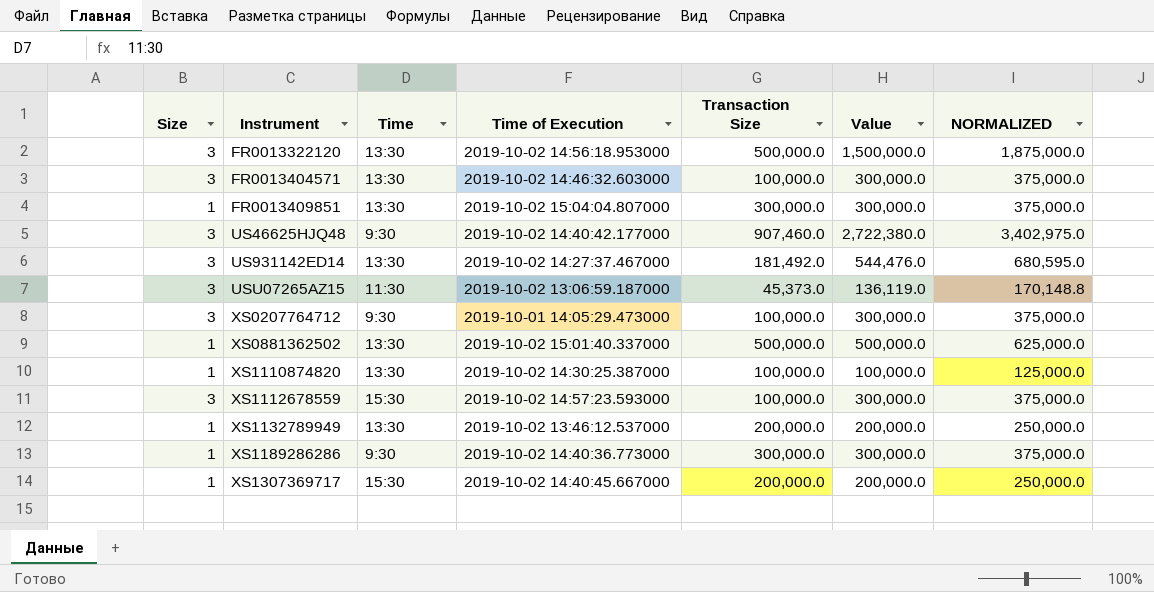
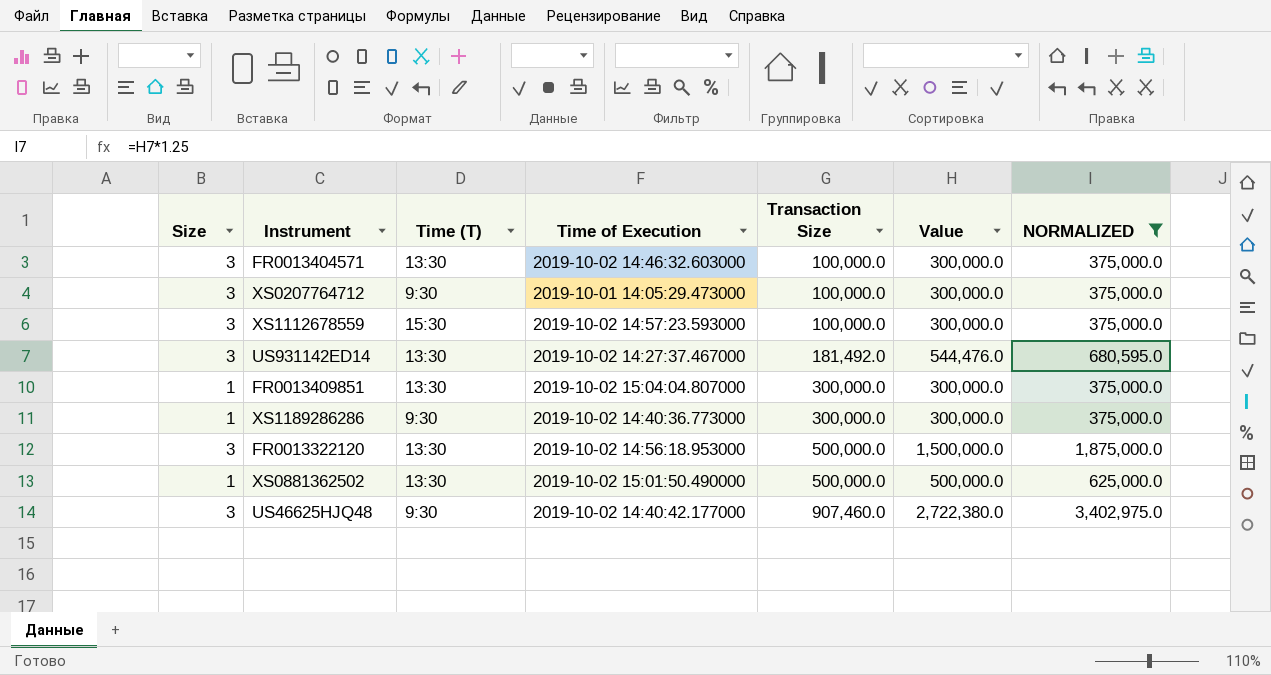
filter: none -> NORMALIZED >= 375,000.0
row order: Instrument ascending -> Transaction Size ascending
column name: Time -> Time (T)
XS0881362502 | Time of Execution: 2019-10-02 15:01:40.337000 -> 2019-10-02 15:01:50.490000

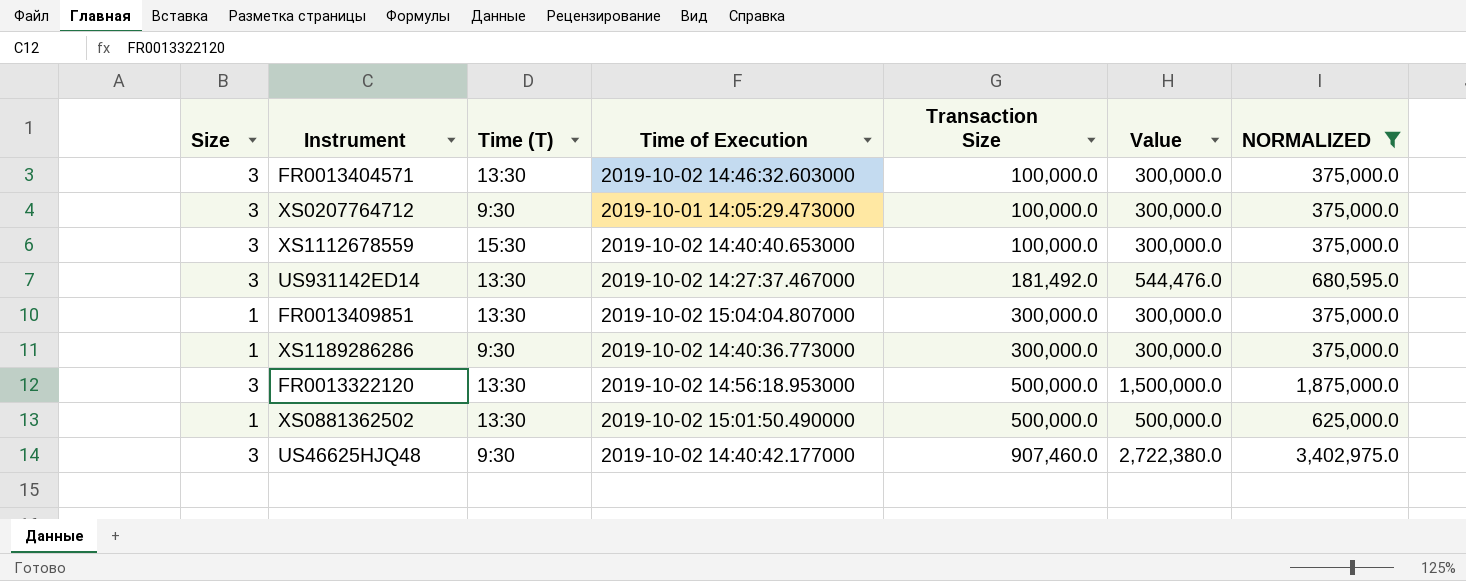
XS1112678559 | Time of Execution: 2019-10-02 14:57:23.593000 -> 2019-10-02 14:40:40.653000

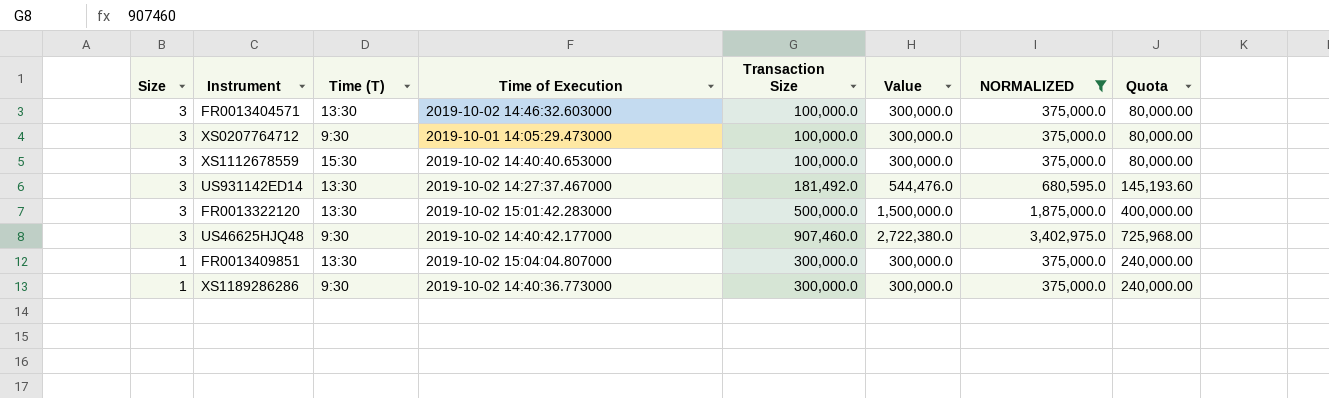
row order: Transaction Size ascending -> Size descending
column Quota | formula: none -> [Transaction Size] * 0.8
row XS0881362502: 1 | 13:30 | 2019-10-02 15:01:50.490000 | 500,000.0 | 500,000.0 | 625,000.0 -> none
FR0013322120 | Time of Execution: 2019-10-02 14:56:18.953000 -> 2019-10-02 15:01:42.283000

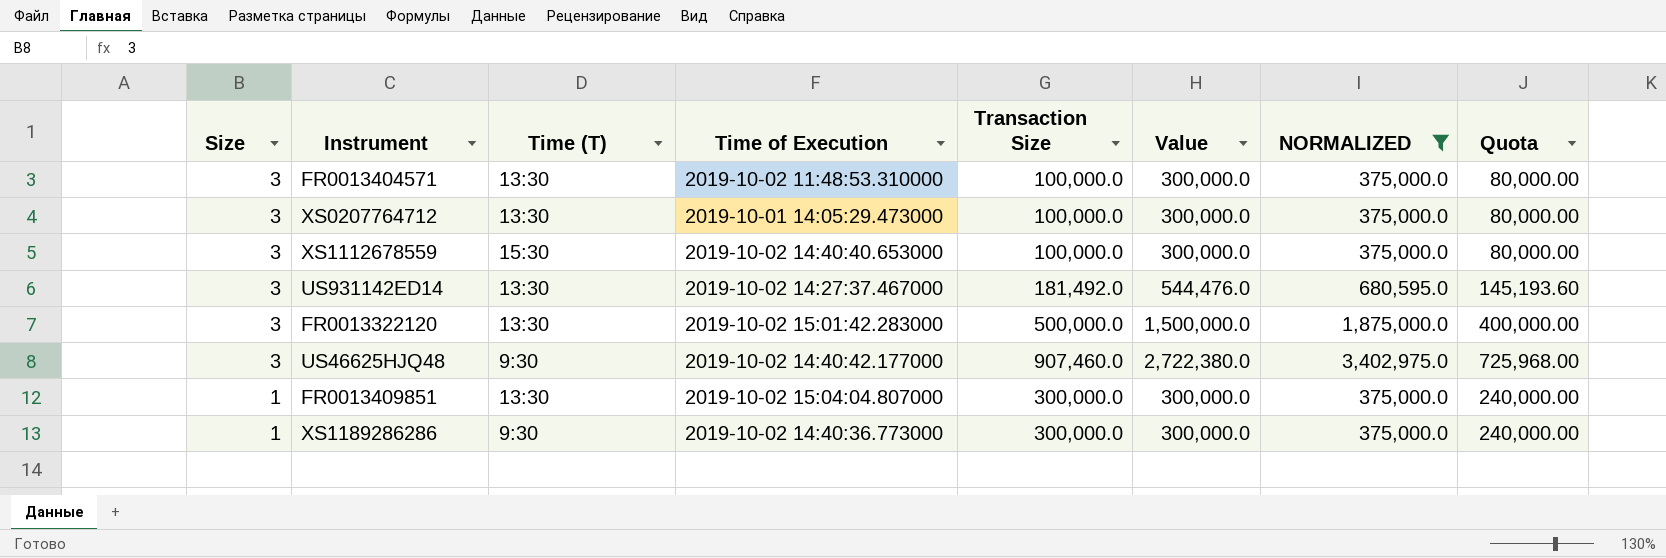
FR0013404571 | Time of Execution: 2019-10-02 14:46:32.603000 -> 2019-10-02 11:48:53.310000
XS0207764712 | Time (T): 9:30 -> 13:30

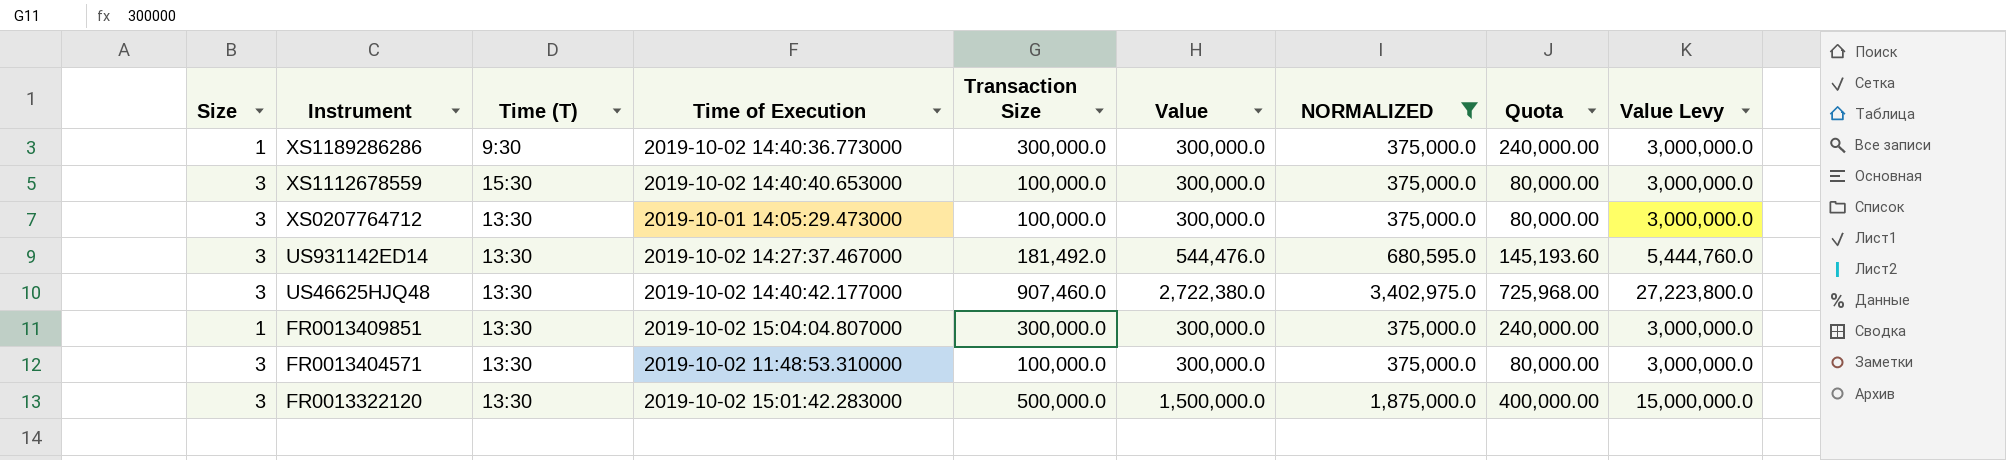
row order: Size descending -> Instrument descending
column Value Levy | formula: none -> [Value] * 10
US46625HJQ48 | Time (T): 9:30 -> 13:30

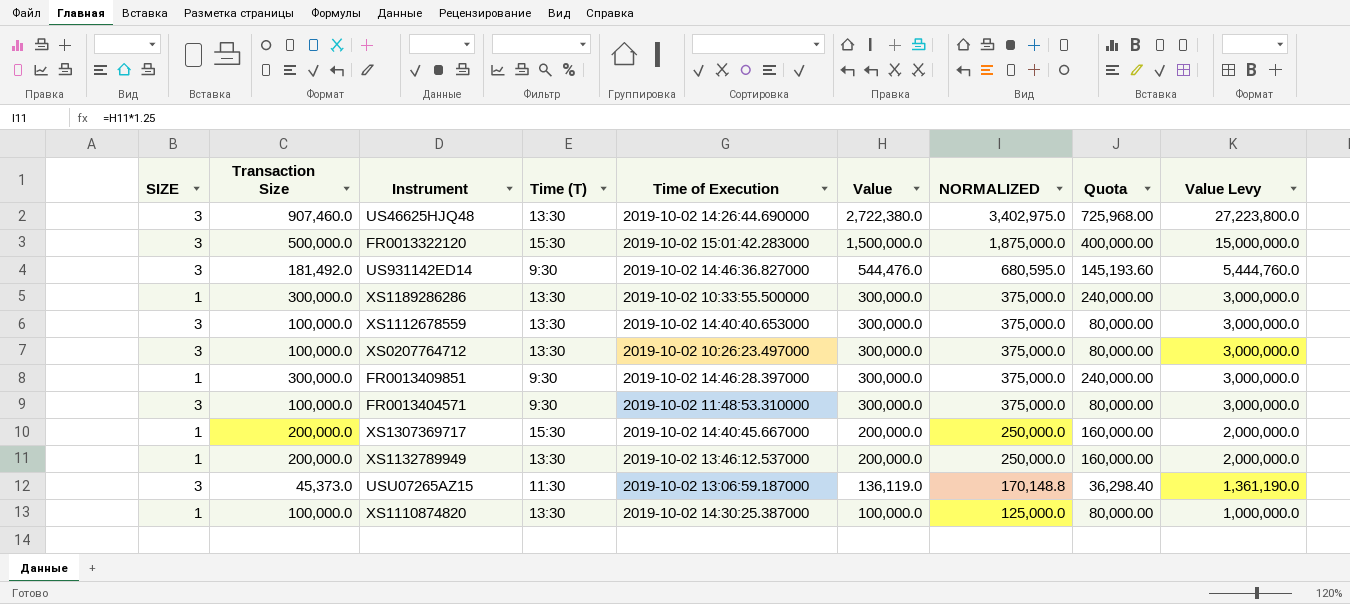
filter: NORMALIZED >= 375,000.0 -> none
row order: Instrument descending -> Value descending
column name: Size -> SIZE
column Transaction Size | position: 5 -> 2
US46625HJQ48 | Time of Execution: 2019-10-02 14:40:42.177000 -> 2019-10-02 14:26:44.690000
FR0013322120 | Time (T): 13:30 -> 15:30
US931142ED14 | Time (T): 13:30 -> 9:30
US931142ED14 | Time of Execution: 2019-10-02 14:27:37.467000 -> 2019-10-02 14:46:36.827000
XS1189286286 | Time (T): 9:30 -> 13:30
XS1189286286 | Time of Execution: 2019-10-02 14:40:36.773000 -> 2019-10-02 10:33:55.500000
XS1112678559 | Time (T): 15:30 -> 13:30
XS0207764712 | Time of Execution: 2019-10-01 14:05:29.473000 -> 2019-10-02 10:26:23.497000
FR0013409851 | Time (T): 13:30 -> 9:30
FR0013409851 | Time of Execution: 2019-10-02 15:04:04.807000 -> 2019-10-02 14:46:28.397000
FR0013404571 | Time (T): 13:30 -> 9:30

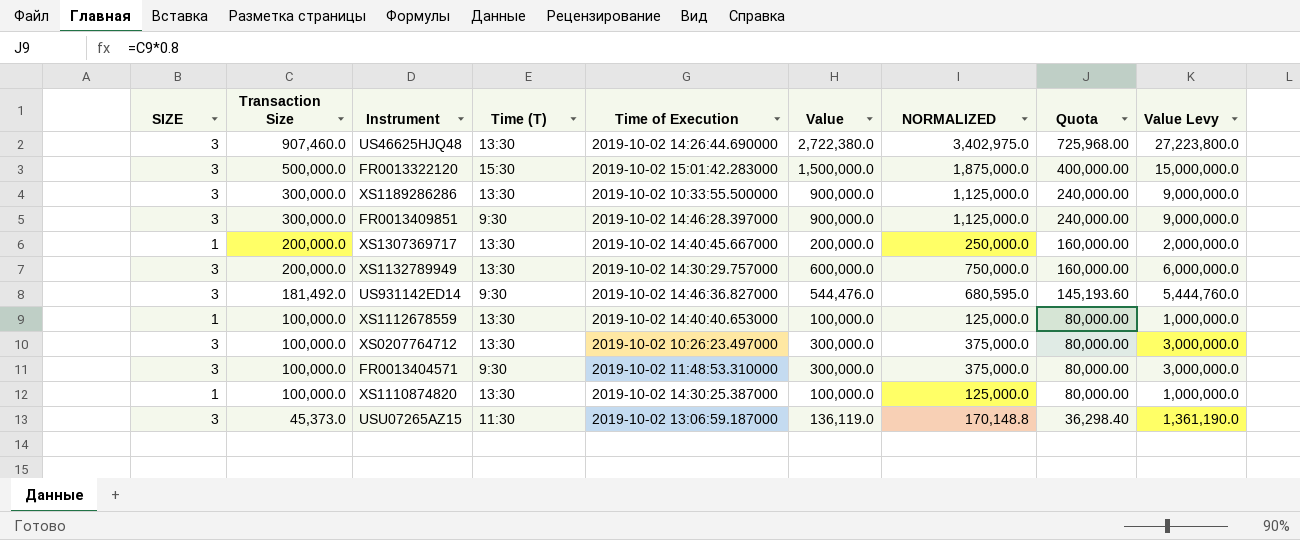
row order: Value descending -> Transaction Size descending
XS1189286286 | SIZE: 1 -> 3
XS1189286286 | Value: 300,000.0 -> 900,000.0
XS1189286286 | NORMALIZED: 375,000.0 -> 1,125,000.0
XS1189286286 | Value Levy: 3,000,000.0 -> 9,000,000.0
FR0013409851 | SIZE: 1 -> 3
FR0013409851 | Value: 300,000.0 -> 900,000.0
FR0013409851 | NORMALIZED: 375,000.0 -> 1,125,000.0
FR0013409851 | Value Levy: 3,000,000.0 -> 9,000,000.0
XS1307369717 | Time (T): 15:30 -> 13:30
XS1132789949 | SIZE: 1 -> 3
XS1132789949 | Time of Execution: 2019-10-02 13:46:12.537000 -> 2019-10-02 14:30:29.757000
XS1132789949 | Value: 200,000.0 -> 600,000.0
XS1132789949 | NORMALIZED: 250,000.0 -> 750,000.0
XS1132789949 | Value Levy: 2,000,000.0 -> 6,000,000.0
XS1112678559 | SIZE: 3 -> 1
XS1112678559 | Value: 300,000.0 -> 100,000.0
XS1112678559 | NORMALIZED: 375,000.0 -> 125,000.0
XS1112678559 | Value Levy: 3,000,000.0 -> 1,000,000.0

